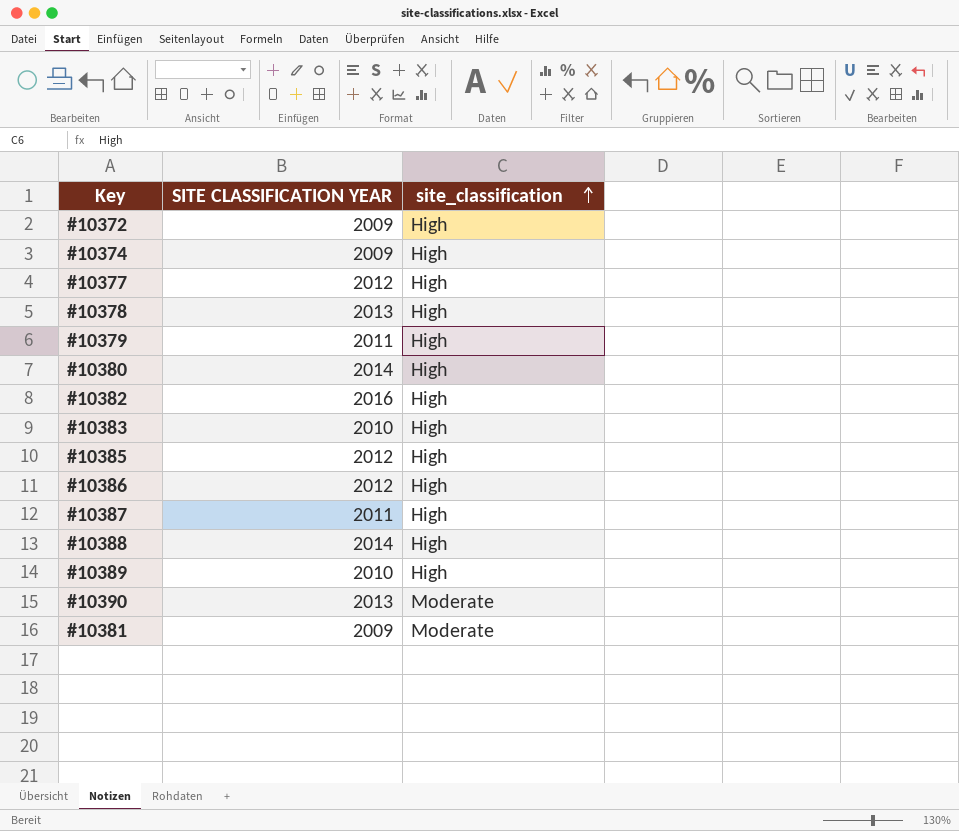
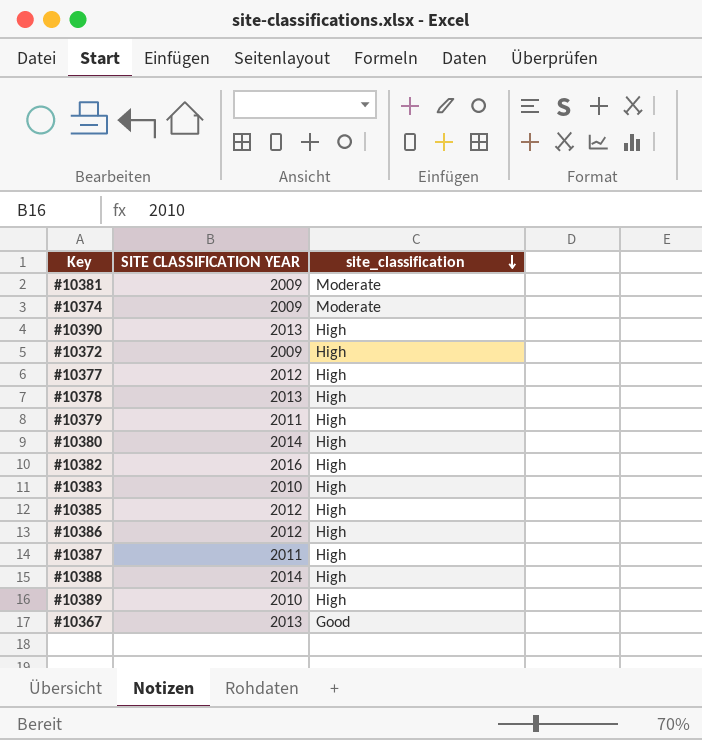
row order: site_classification ascending -> site_classification descending
#10374 | site_classification: High -> Moderate
#10390 | site_classification: Moderate -> High
row #10367: none -> 2013 | Good

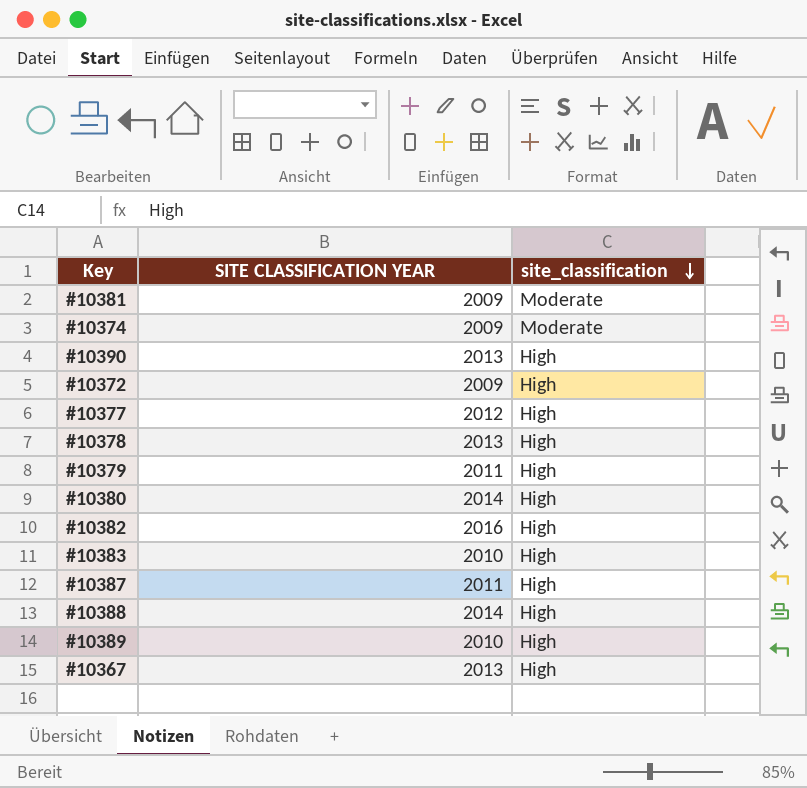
row #10385: 2012 | High -> none
row #10386: 2012 | High -> none
#10367 | site_classification: Good -> High

